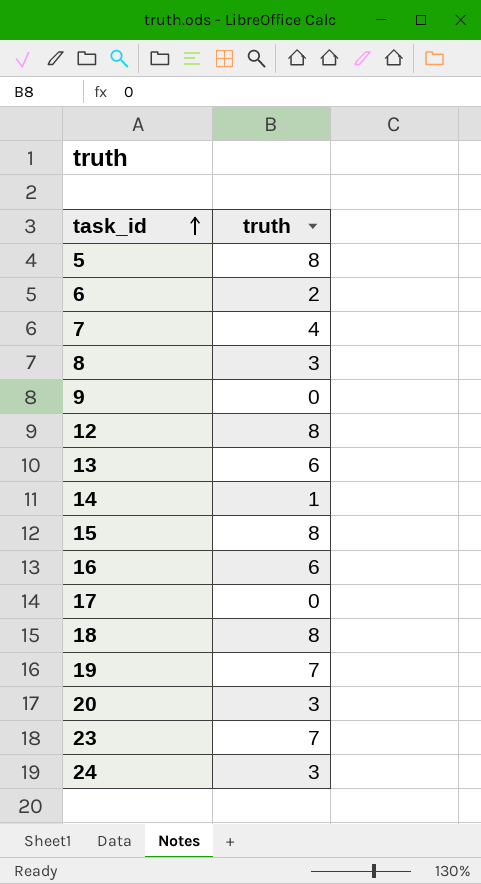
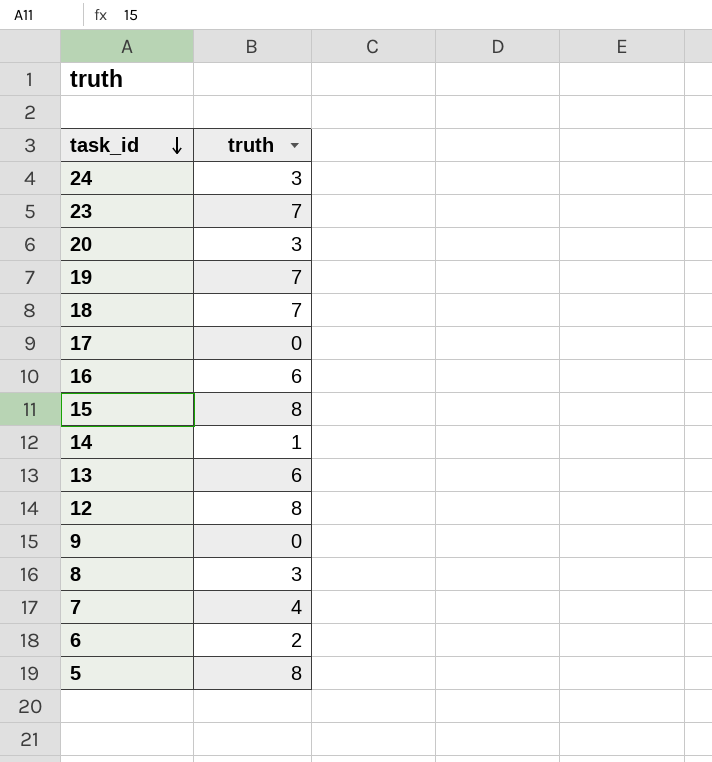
row order: task_id ascending -> task_id descending
18 | truth: 8 -> 7

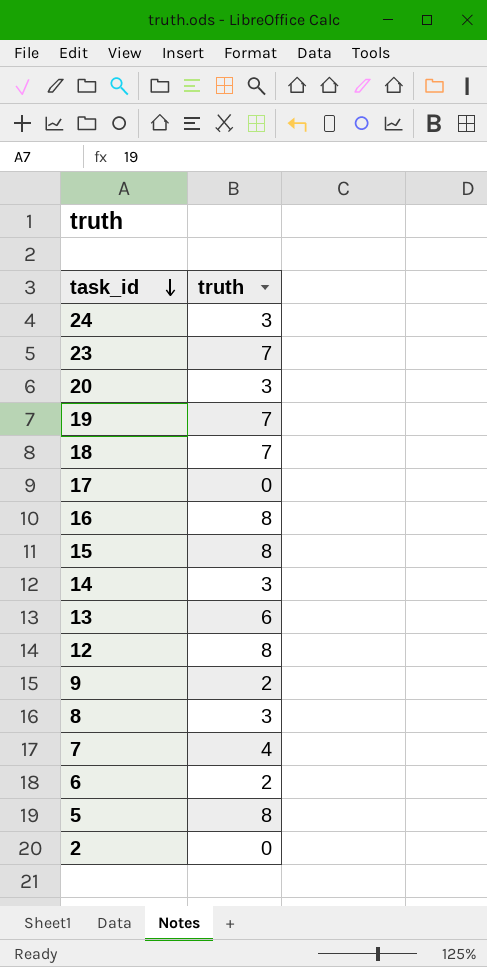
16 | truth: 6 -> 8
14 | truth: 1 -> 3
9 | truth: 0 -> 2
row 2: none -> 0

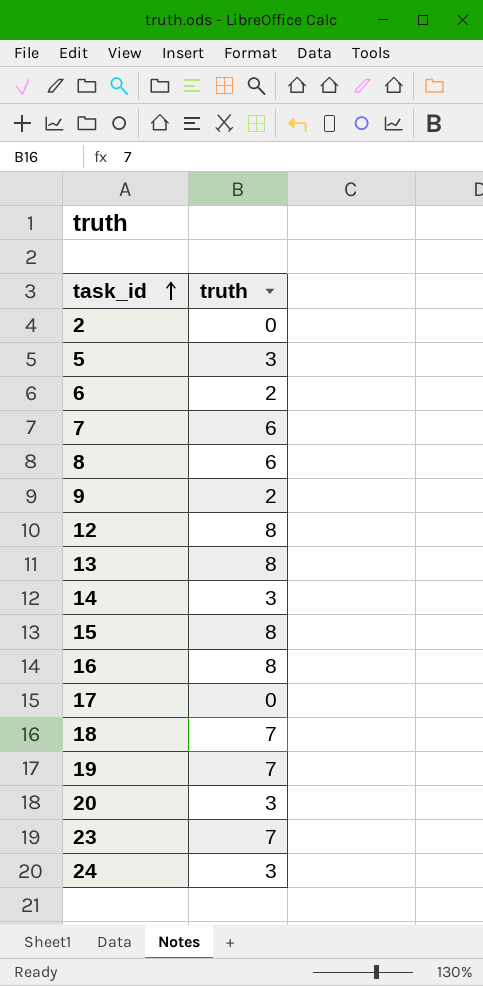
row order: task_id descending -> task_id ascending
5 | truth: 8 -> 3
7 | truth: 4 -> 6
8 | truth: 3 -> 6
13 | truth: 6 -> 8

